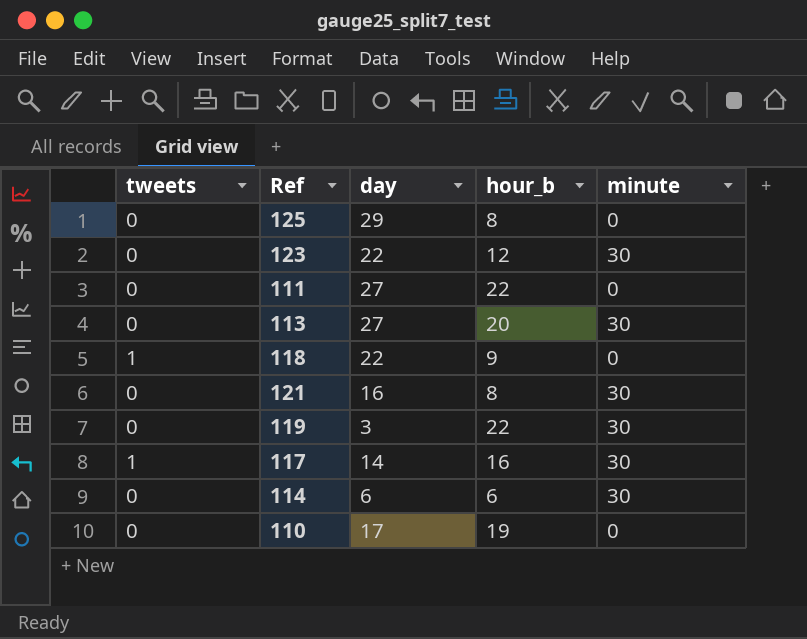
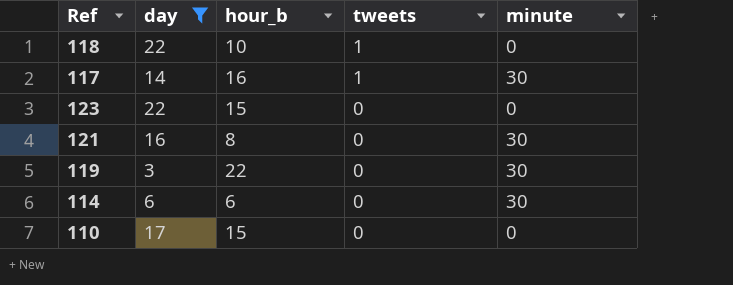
filter: none -> day <= 22
row order: none -> tweets descending
column tweets | position: 1 -> 4
118 | hour_b: 9 -> 10
123 | hour_b: 12 -> 15
123 | minute: 30 -> 0
110 | hour_b: 19 -> 15

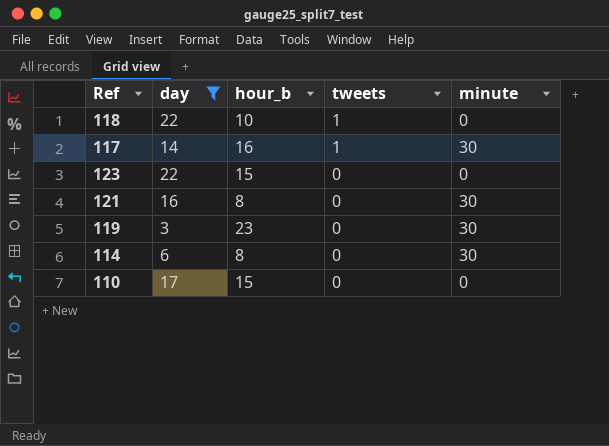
119 | hour_b: 22 -> 23
114 | hour_b: 6 -> 8

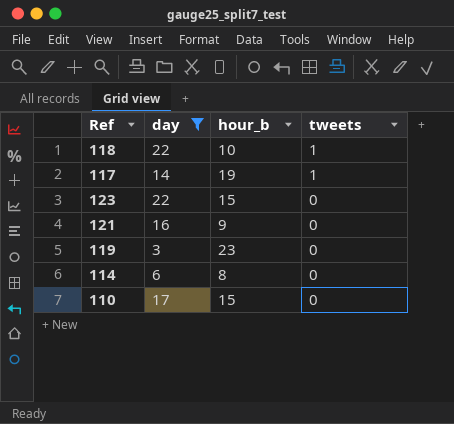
column minute | position: 5 -> none
117 | hour_b: 16 -> 19
121 | hour_b: 8 -> 9

